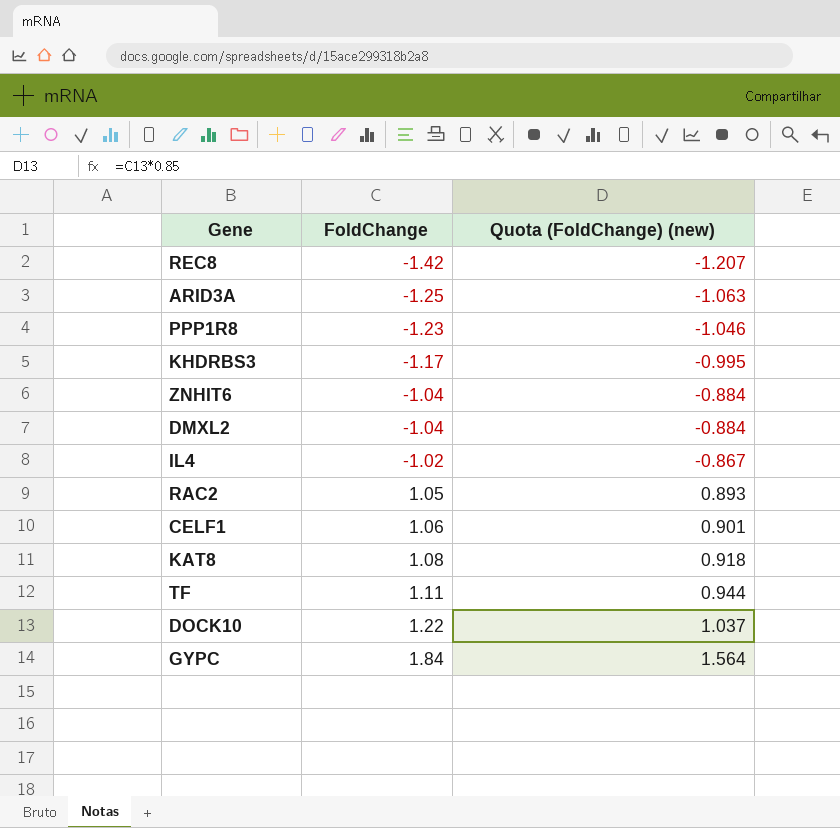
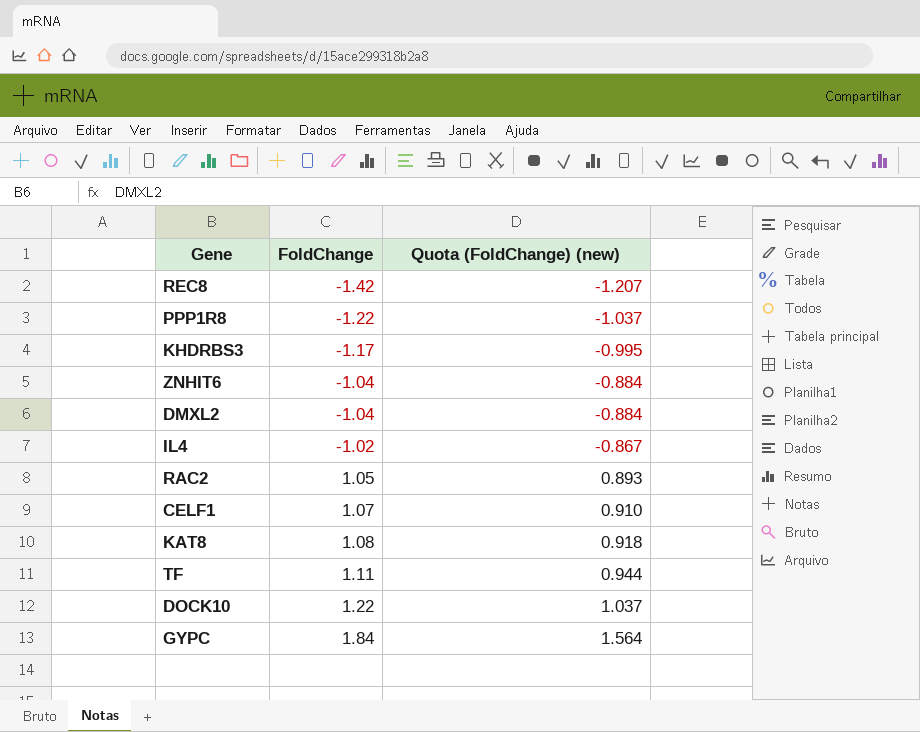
row ARID3A: -1.25 | -1.063 -> none
PPP1R8 | FoldChange: -1.23 -> -1.22
PPP1R8 | Quota (FoldChange) (new): -1.046 -> -1.037
CELF1 | FoldChange: 1.06 -> 1.07
CELF1 | Quota (FoldChange) (new): 0.901 -> 0.910

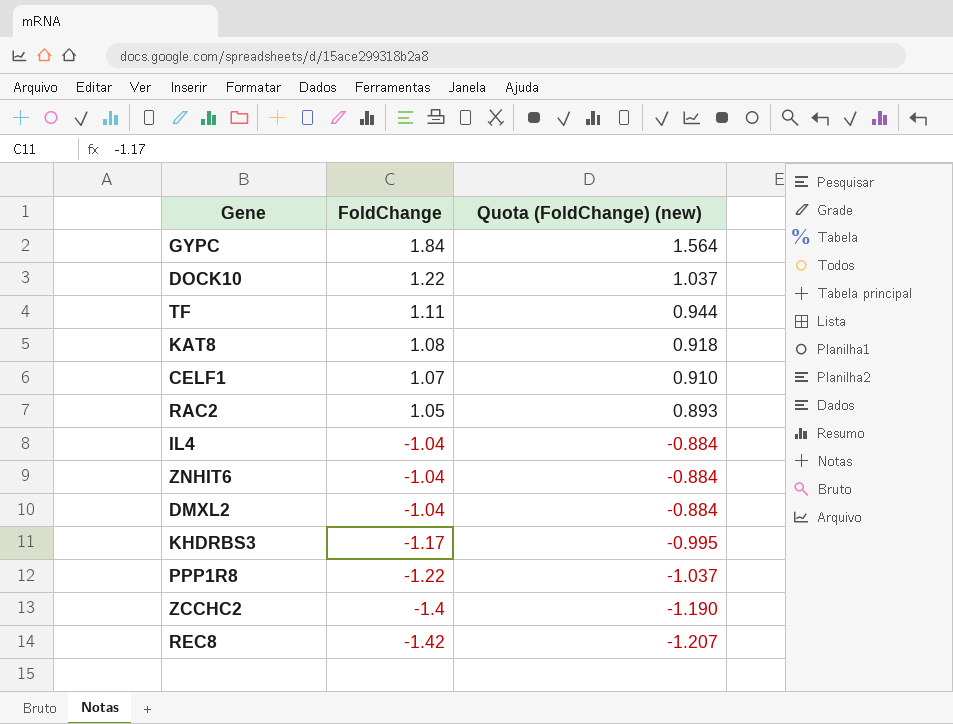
row order: FoldChange ascending -> FoldChange descending
IL4 | FoldChange: -1.02 -> -1.04
IL4 | Quota (FoldChange) (new): -0.867 -> -0.884
row ZCCHC2: none -> -1.4 | -1.190

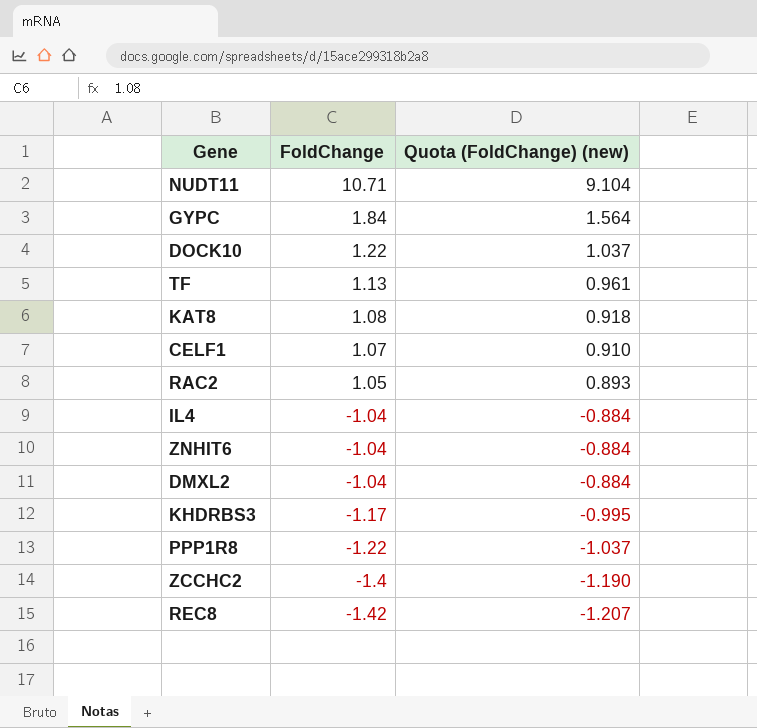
row NUDT11: none -> 10.71 | 9.104
TF | FoldChange: 1.11 -> 1.13
TF | Quota (FoldChange) (new): 0.944 -> 0.961

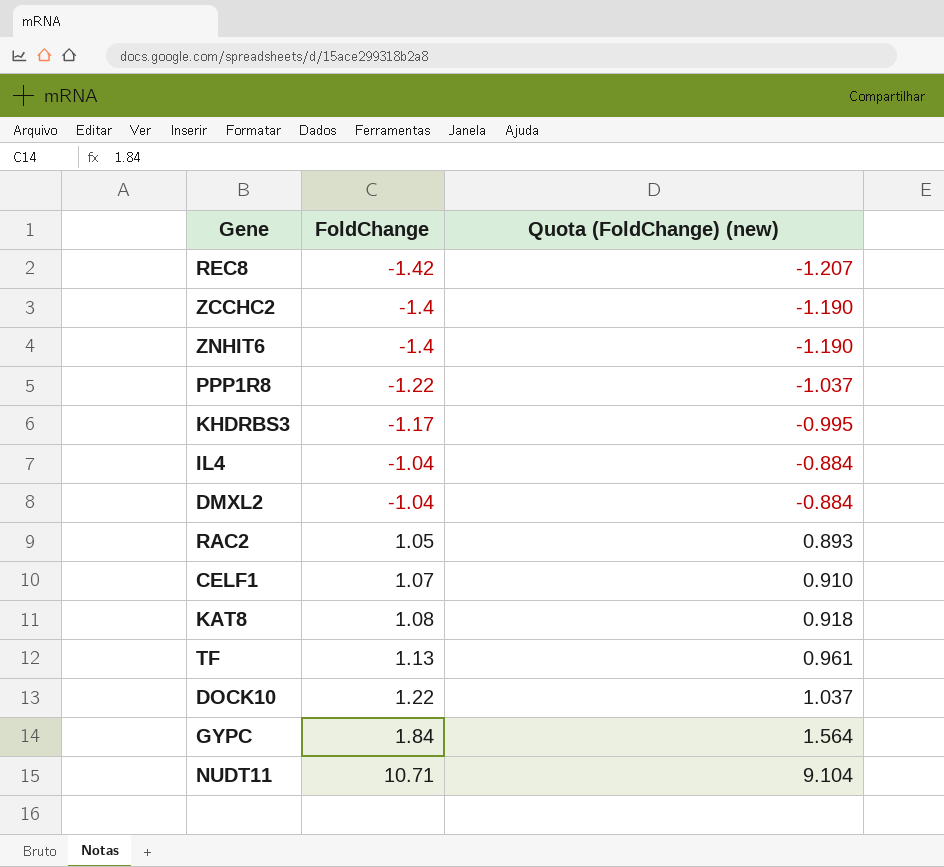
row order: FoldChange descending -> FoldChange ascending
ZNHIT6 | FoldChange: -1.04 -> -1.4
ZNHIT6 | Quota (FoldChange) (new): -0.884 -> -1.190

